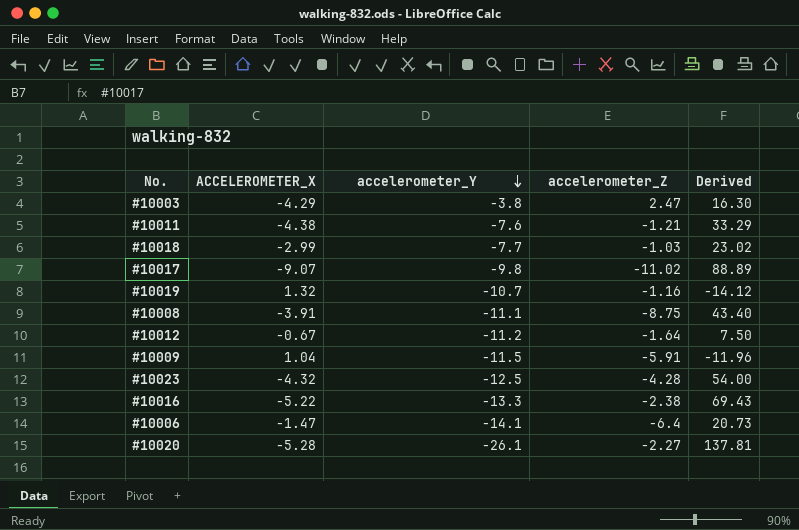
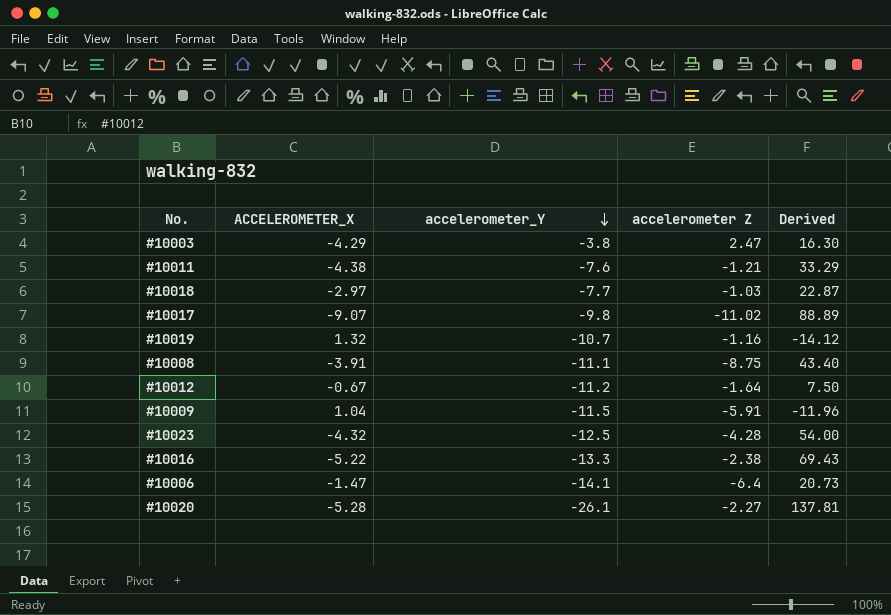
column name: accelerometer_Z -> accelerometer Z
#10018 | ACCELEROMETER_X: -2.99 -> -2.97
#10018 | Derived: 23.02 -> 22.87

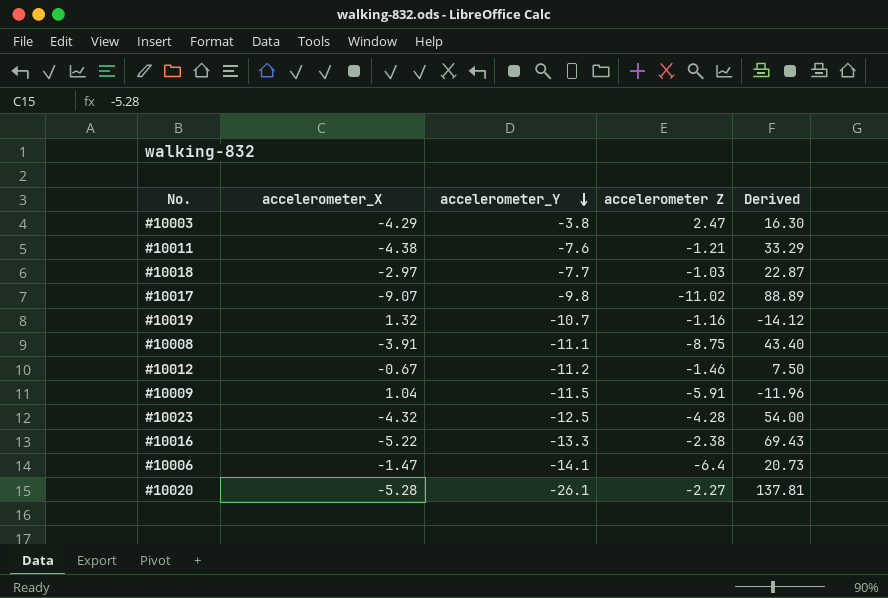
column name: ACCELEROMETER_X -> accelerometer_X
#10012 | accelerometer Z: -1.64 -> -1.46

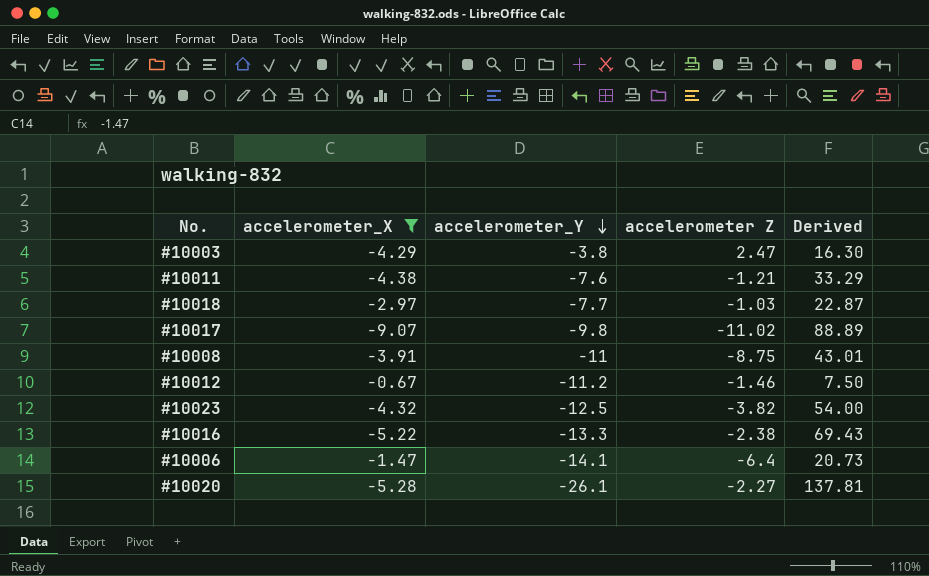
filter: none -> accelerometer_X <= -0.67
#10008 | accelerometer_Y: -11.1 -> -11
#10008 | Derived: 43.40 -> 43.01
#10023 | accelerometer Z: -4.28 -> -3.82

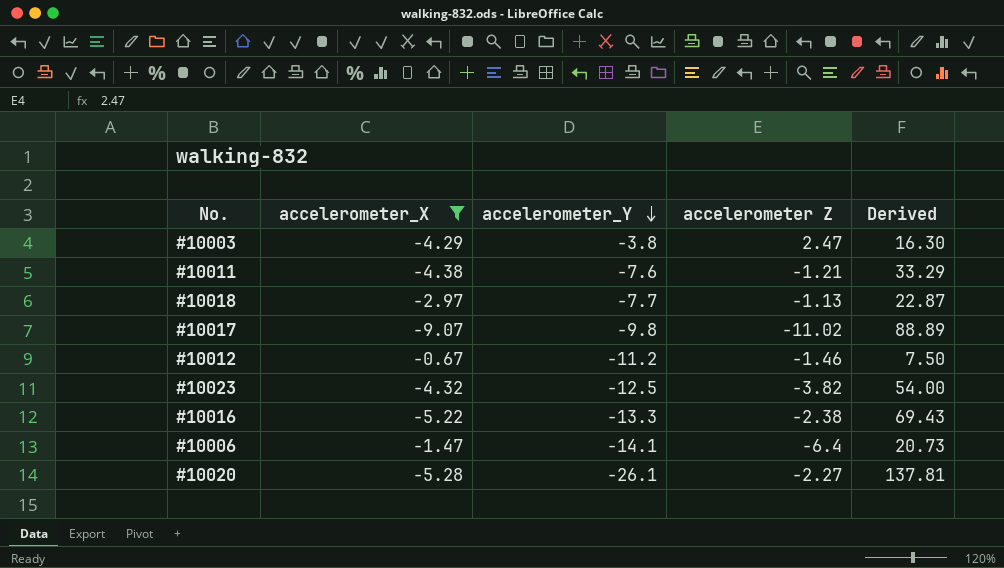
row #10008: -3.91 | -11 | -8.75 | 43.01 -> none
#10018 | accelerometer Z: -1.03 -> -1.13

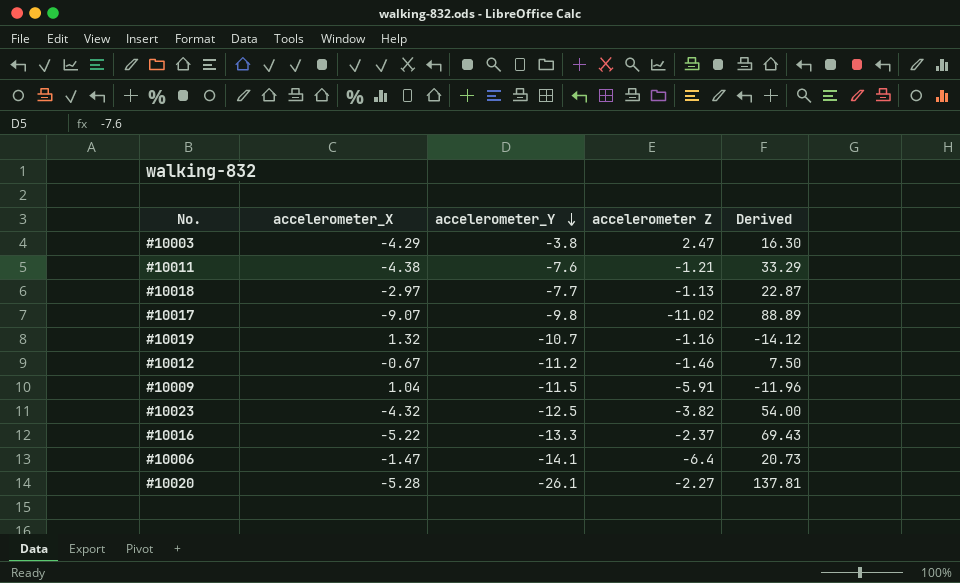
filter: accelerometer_X <= -0.67 -> none
#10016 | accelerometer Z: -2.38 -> -2.37

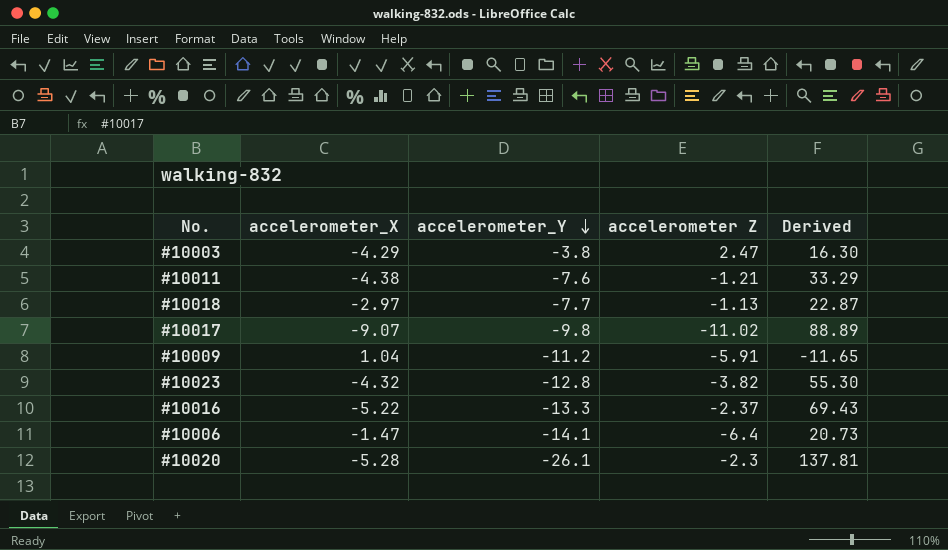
row #10019: 1.32 | -10.7 | -1.16 | -14.12 -> none
row #10012: -0.67 | -11.2 | -1.46 | 7.50 -> none
#10009 | accelerometer_Y: -11.5 -> -11.2
#10009 | Derived: -11.96 -> -11.65
#10023 | accelerometer_Y: -12.5 -> -12.8
#10023 | Derived: 54.00 -> 55.30
#10020 | accelerometer Z: -2.27 -> -2.3

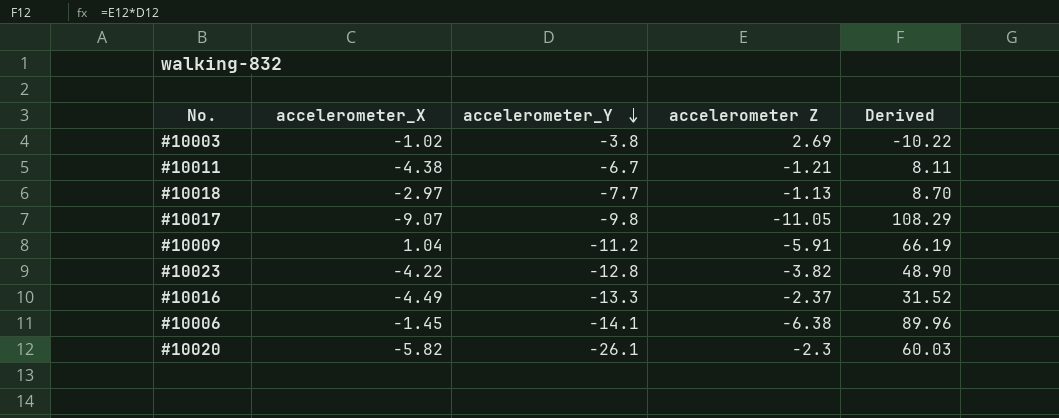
column Derived | formula: [accelerometer_X] * [accelerometer_Y] -> [accelerometer_Y] * [accelerometer Z]
#10003 | accelerometer_X: -4.29 -> -1.02
#10003 | accelerometer Z: 2.47 -> 2.69
#10011 | accelerometer_Y: -7.6 -> -6.7
#10017 | accelerometer Z: -11.02 -> -11.05
#10023 | accelerometer_X: -4.32 -> -4.22
#10016 | accelerometer_X: -5.22 -> -4.49
#10006 | accelerometer_X: -1.47 -> -1.45
#10006 | accelerometer Z: -6.4 -> -6.38
#10020 | accelerometer_X: -5.28 -> -5.82

